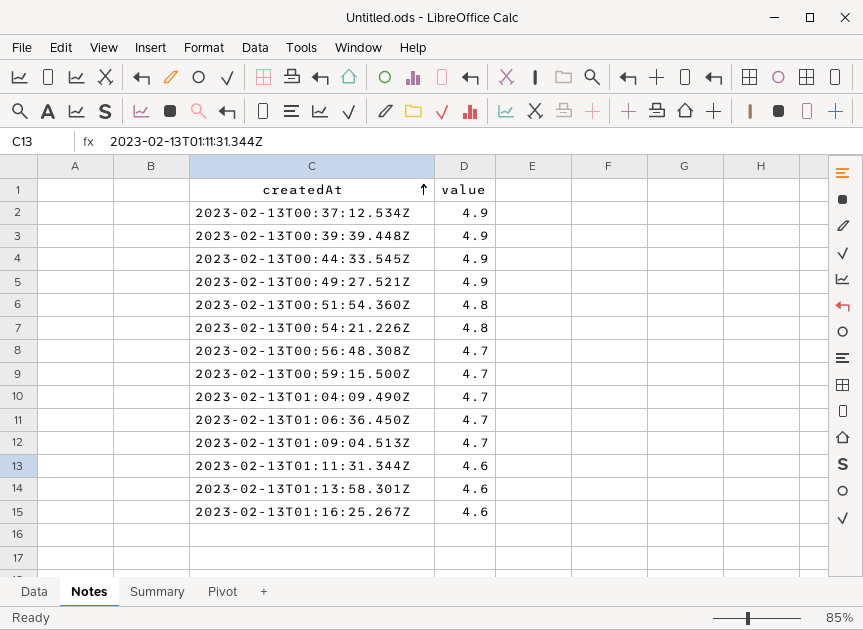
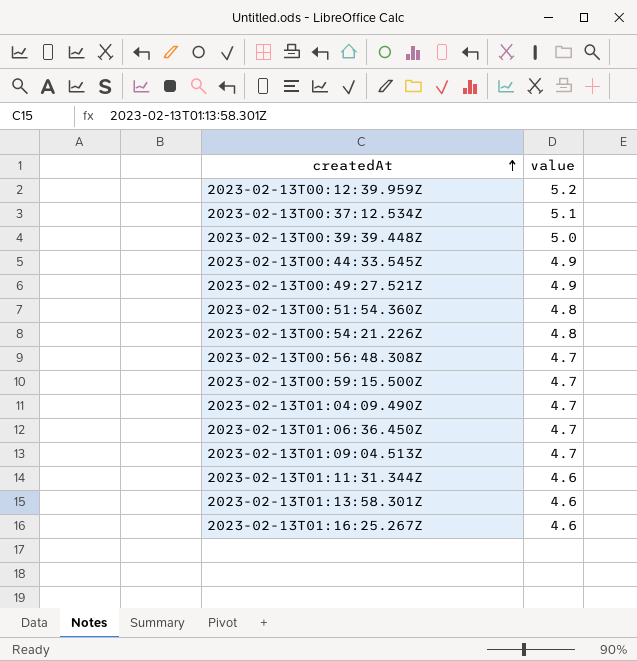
row 2023-02-13T00:12:39.959Z: none -> 5.2
2023-02-13T00:37:12.534Z | value: 4.9 -> 5.1
2023-02-13T00:39:39.448Z | value: 4.9 -> 5.0

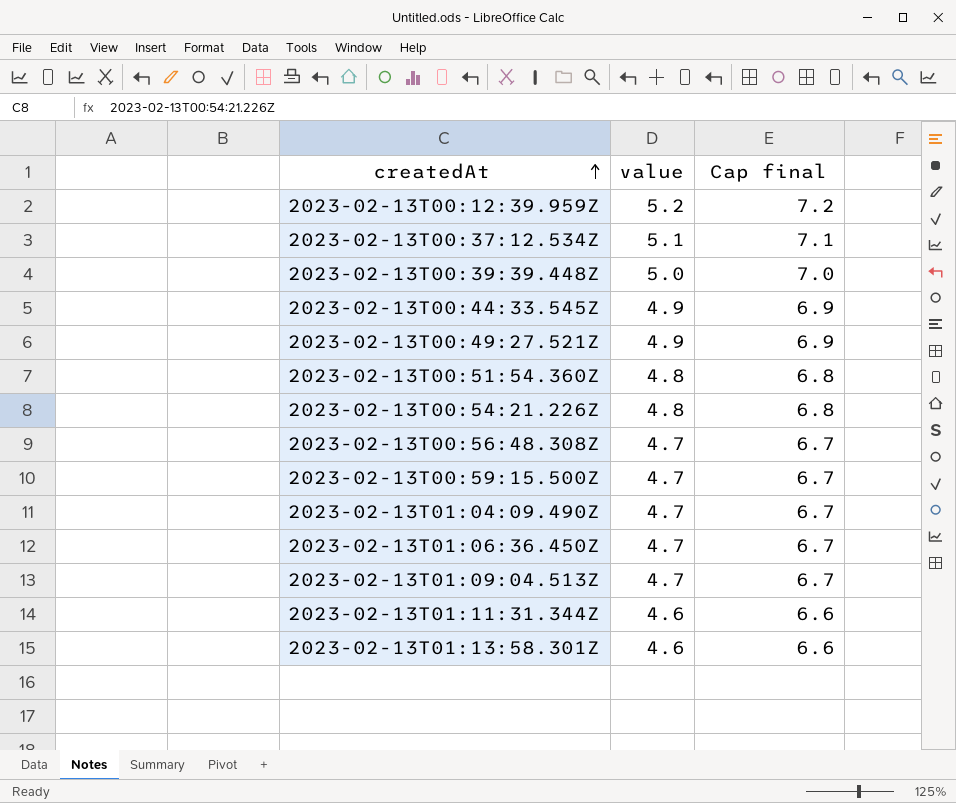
column Cap final | formula: none -> [value] + 2
row 2023-02-13T01:16:25.267Z: 4.6 -> none

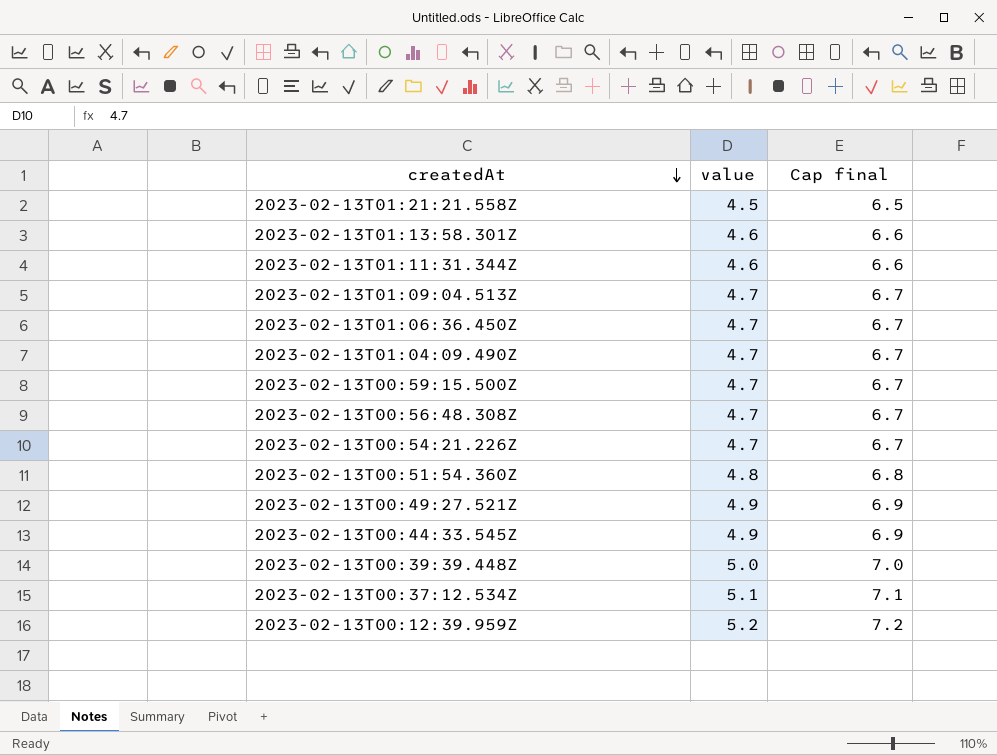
row order: createdAt ascending -> createdAt descending
row 2023-02-13T01:21:21.558Z: none -> 4.5 | 6.5
2023-02-13T00:54:21.226Z | value: 4.8 -> 4.7
2023-02-13T00:54:21.226Z | Cap final: 6.8 -> 6.7

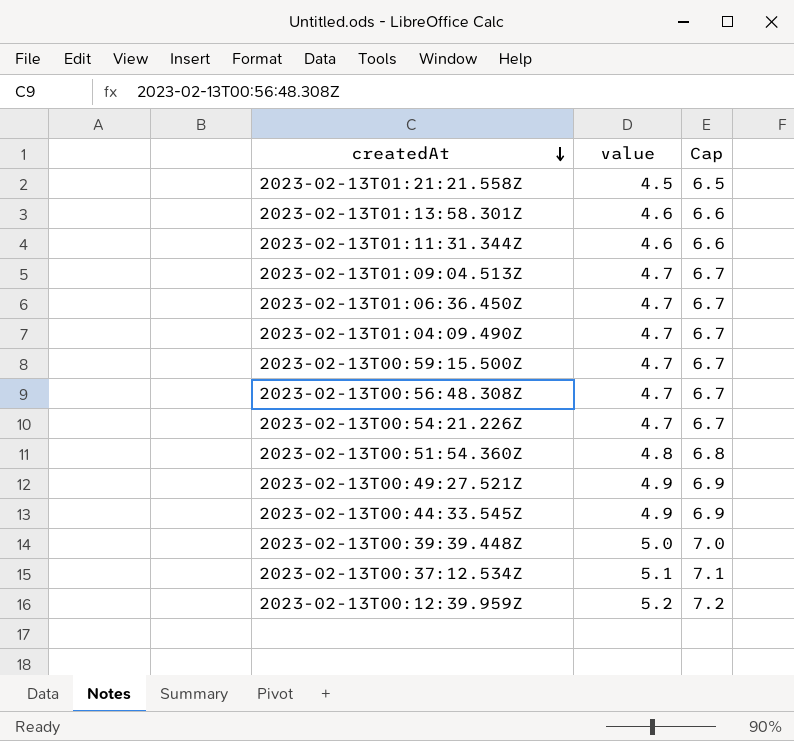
column name: Cap final -> Cap

